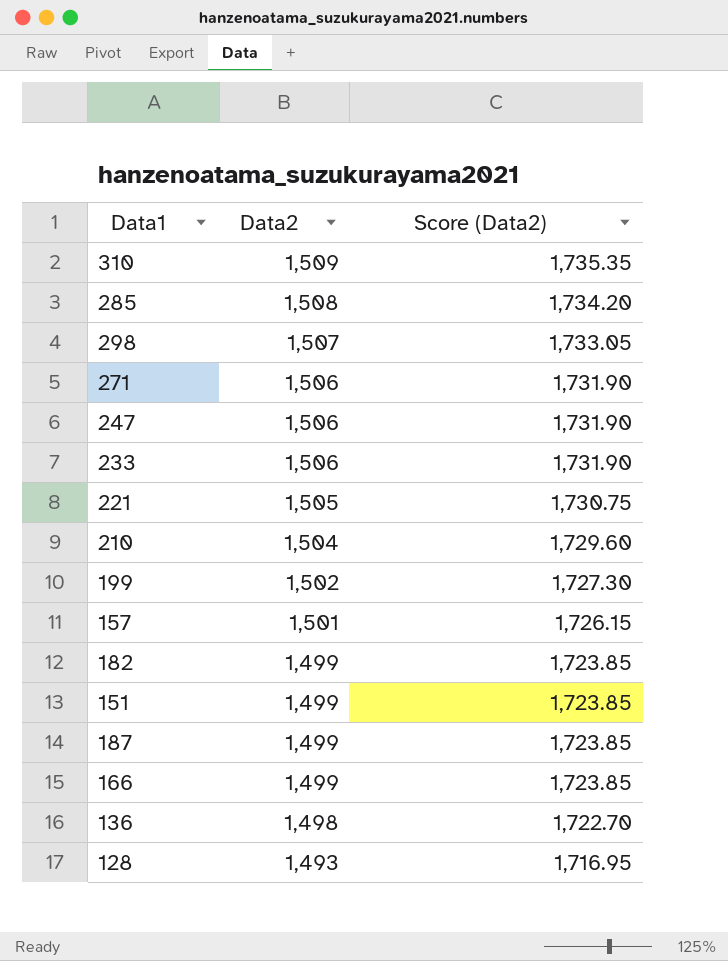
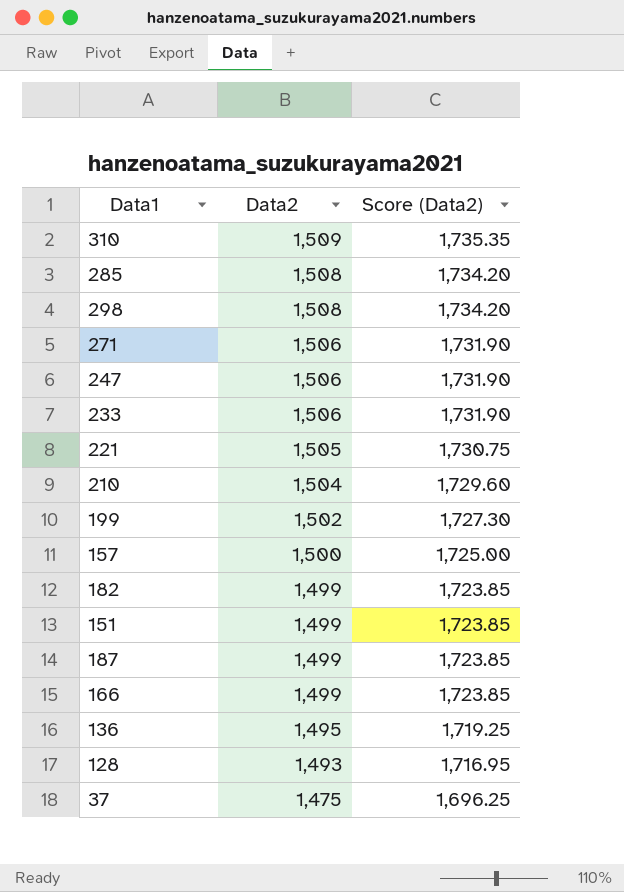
298 | Data2: 1,507 -> 1,508
298 | Score (Data2): 1,733.05 -> 1,734.20
157 | Data2: 1,501 -> 1,500
157 | Score (Data2): 1,726.15 -> 1,725.00
136 | Data2: 1,498 -> 1,495
136 | Score (Data2): 1,722.70 -> 1,719.25
row 37: none -> 1,475 | 1,696.25

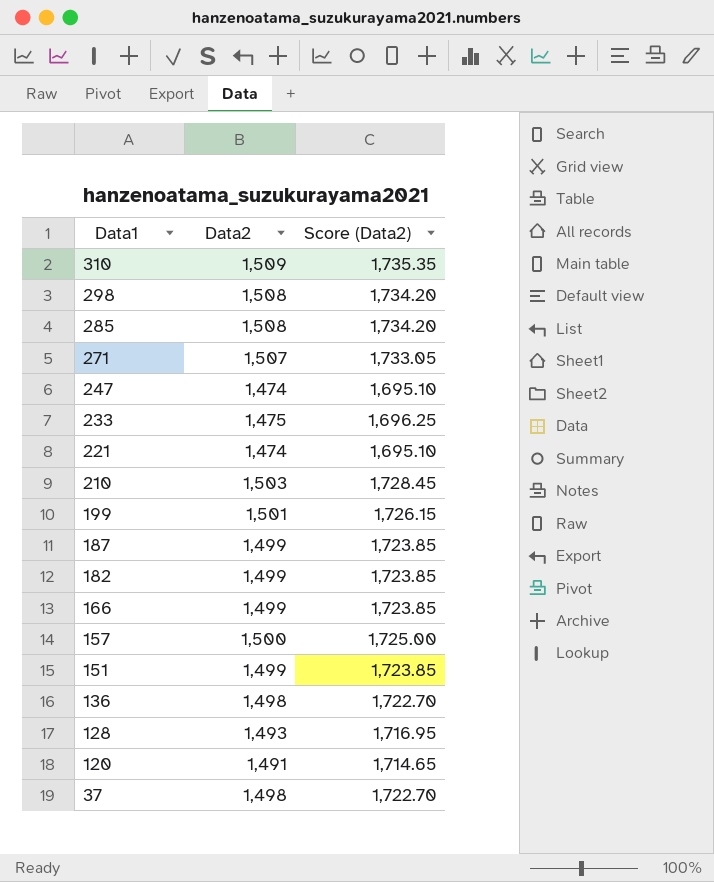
row order: Data2 descending -> Data1 descending
271 | Data2: 1,506 -> 1,507
271 | Score (Data2): 1,731.90 -> 1,733.05
247 | Data2: 1,506 -> 1,474
247 | Score (Data2): 1,731.90 -> 1,695.10
233 | Data2: 1,506 -> 1,475
233 | Score (Data2): 1,731.90 -> 1,696.25
221 | Data2: 1,505 -> 1,474
221 | Score (Data2): 1,730.75 -> 1,695.10
210 | Data2: 1,504 -> 1,503
210 | Score (Data2): 1,729.60 -> 1,728.45
199 | Data2: 1,502 -> 1,501
199 | Score (Data2): 1,727.30 -> 1,726.15
136 | Data2: 1,495 -> 1,498
136 | Score (Data2): 1,719.25 -> 1,722.70
row 120: none -> 1,491 | 1,714.65
37 | Data2: 1,475 -> 1,498
37 | Score (Data2): 1,696.25 -> 1,722.70

